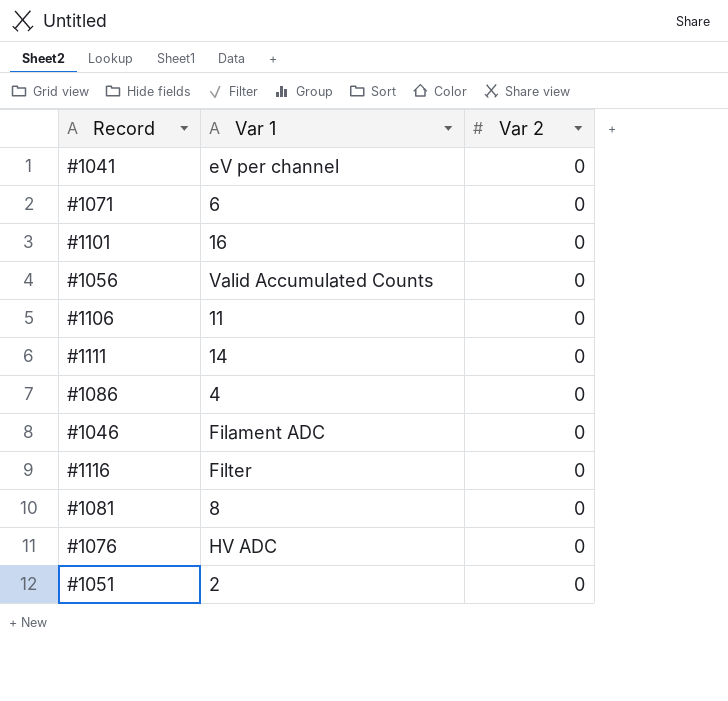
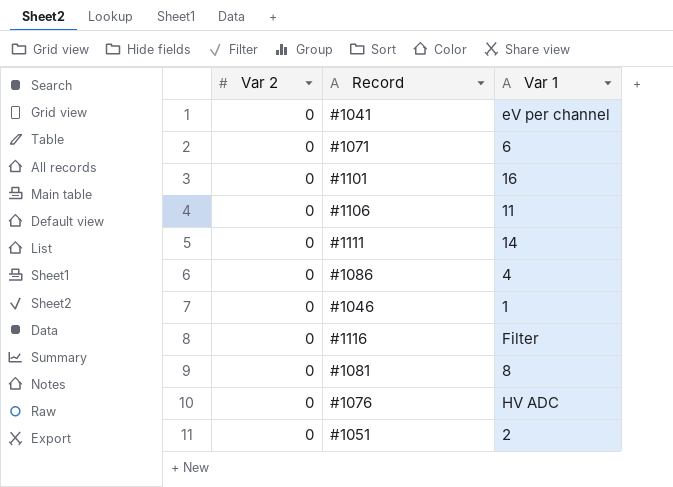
column Var 2 | position: 3 -> 1
row #1056: Valid Accumulated Counts | 0 -> none
#1046 | Var 1: Filament ADC -> 1

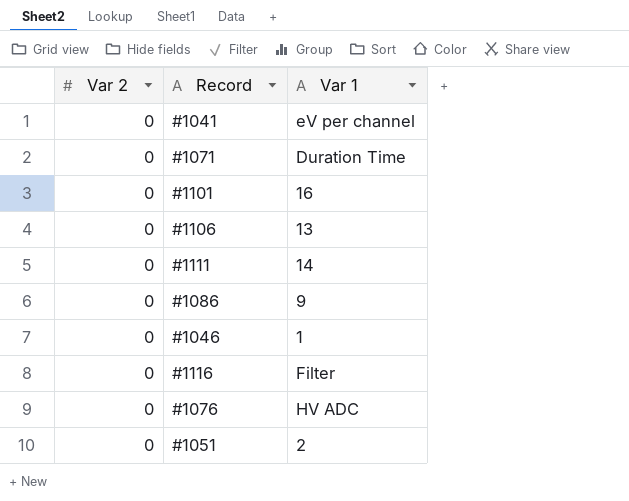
row #1081: 0 | 8 -> none
#1071 | Var 1: 6 -> Duration Time
#1106 | Var 1: 11 -> 13
#1086 | Var 1: 4 -> 9

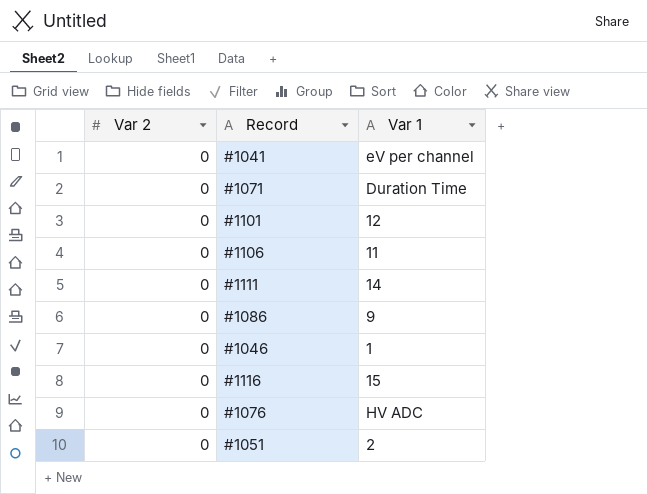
#1101 | Var 1: 16 -> 12
#1106 | Var 1: 13 -> 11
#1116 | Var 1: Filter -> 15

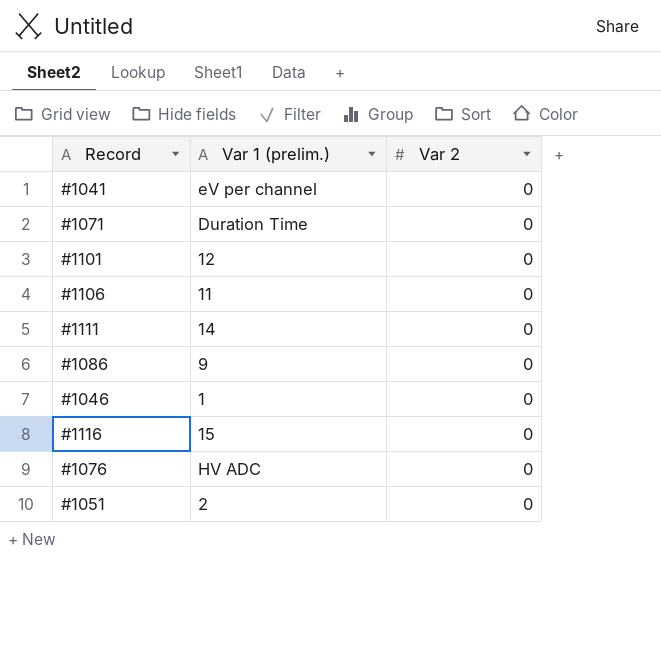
column name: Var 1 -> Var 1 (prelim.)
column Var 2 | position: 1 -> 3

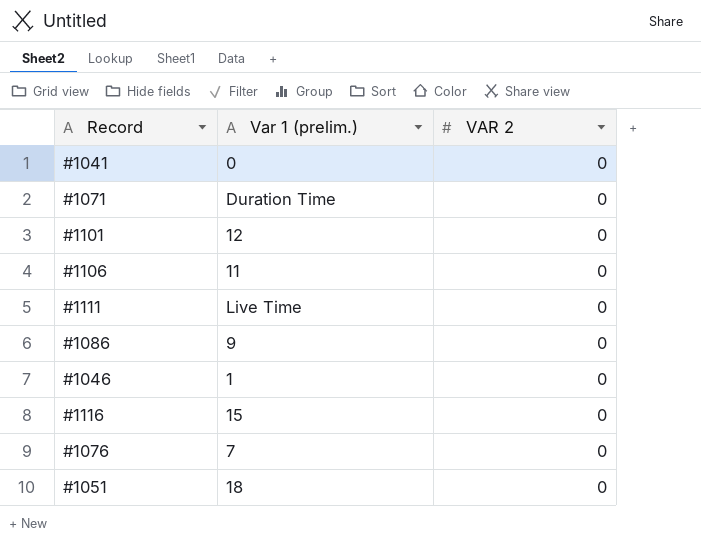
column name: Var 2 -> VAR 2
#1041 | Var 1 (prelim.): eV per channel -> 0
#1111 | Var 1 (prelim.): 14 -> Live Time
#1076 | Var 1 (prelim.): HV ADC -> 7
#1051 | Var 1 (prelim.): 2 -> 18

